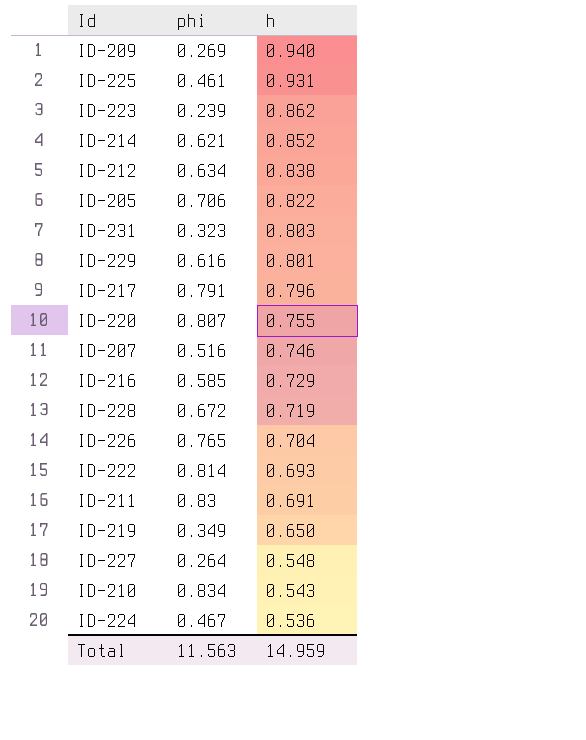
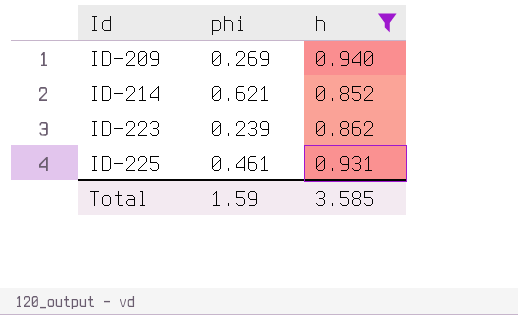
filter: none -> h >= 0.852
row order: h descending -> Id ascending
Total | phi: 11.563 -> 1.59
Total | h: 14.959 -> 3.585

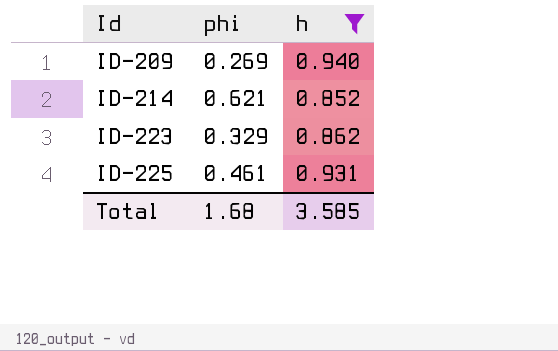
ID-223 | phi: 0.239 -> 0.329
Total | phi: 1.59 -> 1.68

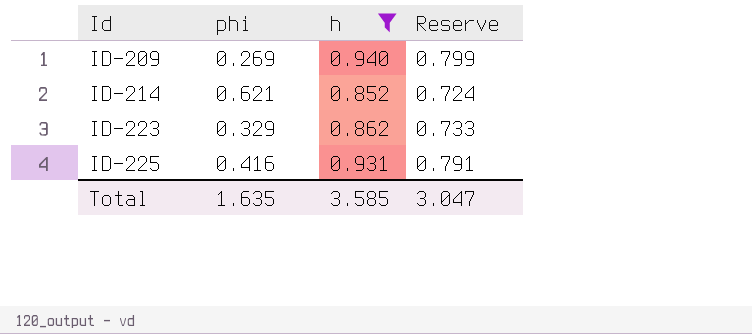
column Reserve | formula: none -> [h] * 0.85
ID-225 | phi: 0.461 -> 0.416
Total | phi: 1.68 -> 1.635

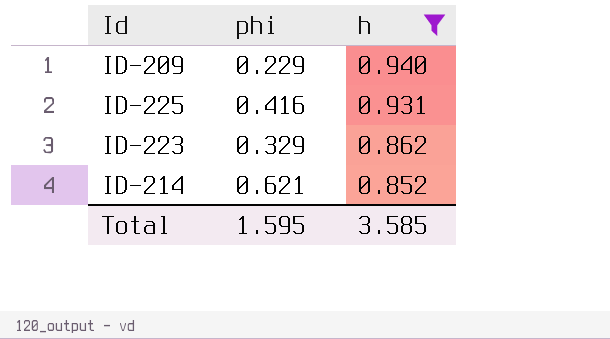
row order: Id ascending -> h descending
column Reserve | formula: [h] * 0.85 -> none
ID-209 | phi: 0.269 -> 0.229
Total | phi: 1.635 -> 1.595

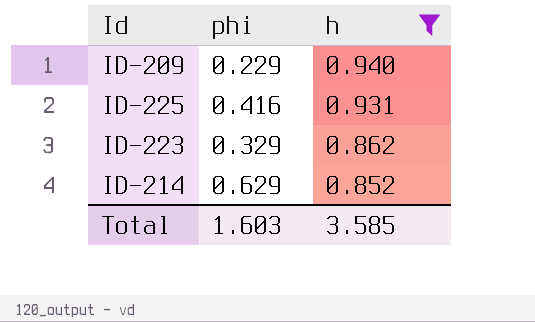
ID-214 | phi: 0.621 -> 0.629
Total | phi: 1.595 -> 1.603

